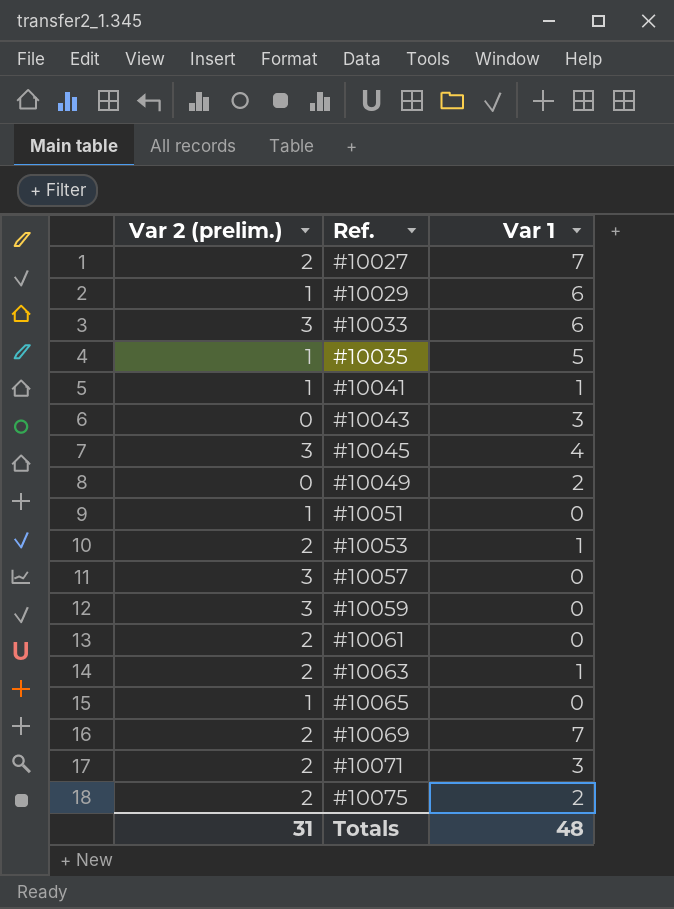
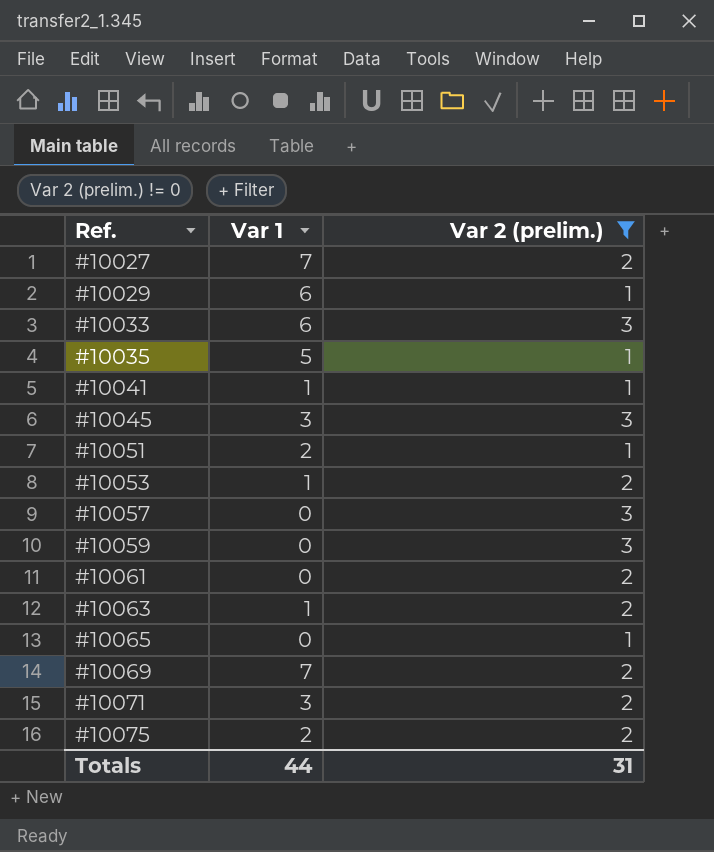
filter: none -> Var 2 (prelim.) != 0
column Var 2 (prelim.) | position: 1 -> 3
#10045 | Var 1: 4 -> 3
#10051 | Var 1: 0 -> 2
Totals | Var 1: 48 -> 44

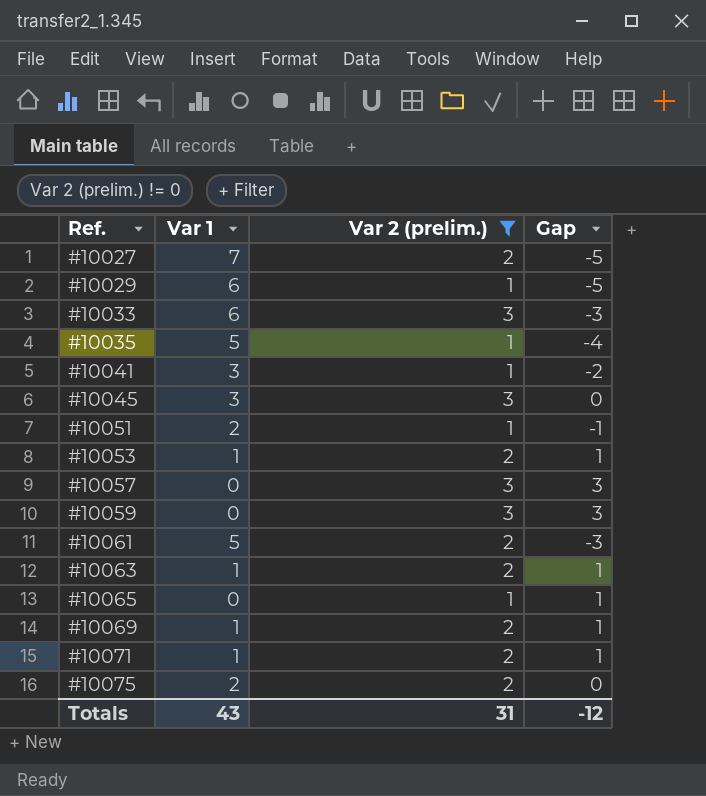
column Gap | formula: none -> [Var 2 (prelim.)] - [Var 1]
#10041 | Var 1: 1 -> 3
#10061 | Var 1: 0 -> 5
#10069 | Var 1: 7 -> 1
#10071 | Var 1: 3 -> 1
Totals | Var 1: 44 -> 43

